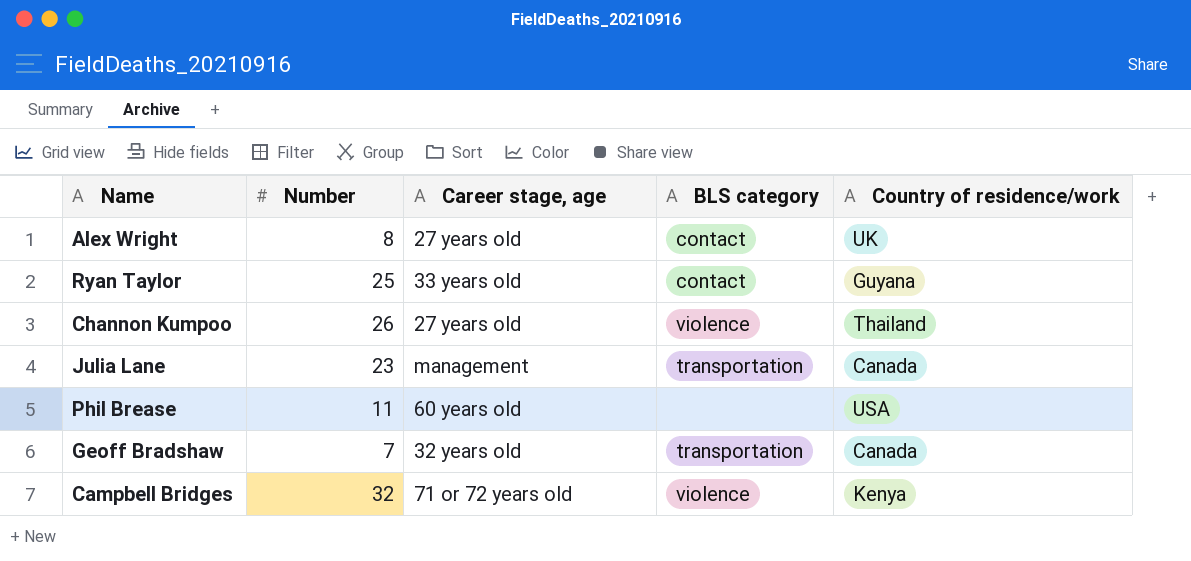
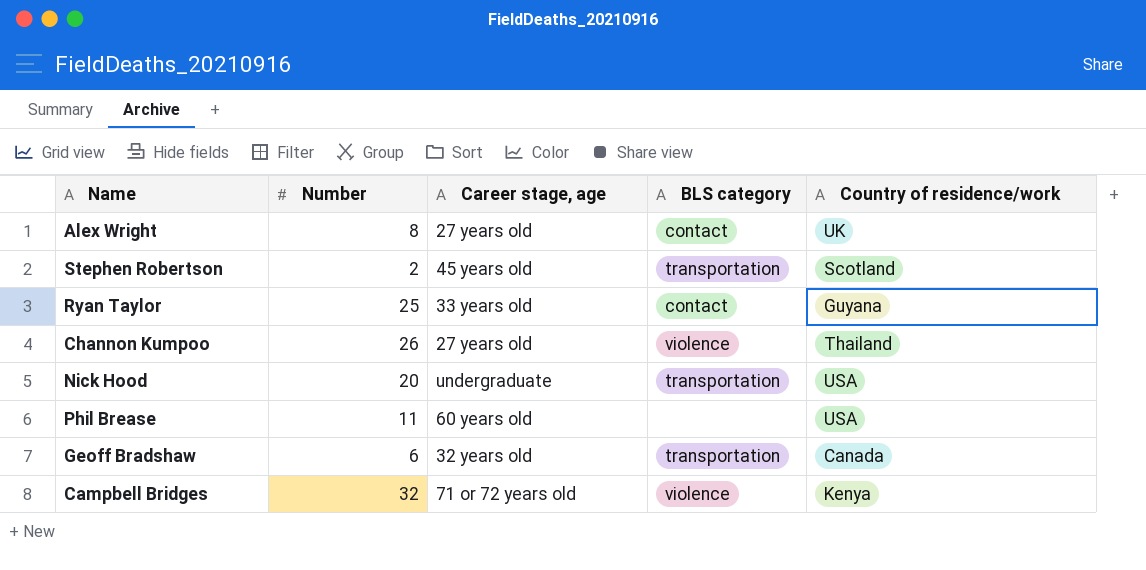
row Julia Lane: 23 | management | transportation | Canada -> none
row Stephen Robertson: none -> 2 | 45 years old | transportation | Scotland
row Nick Hood: none -> 20 | undergraduate | transportation | USA
Geoff Bradshaw | Number: 7 -> 6

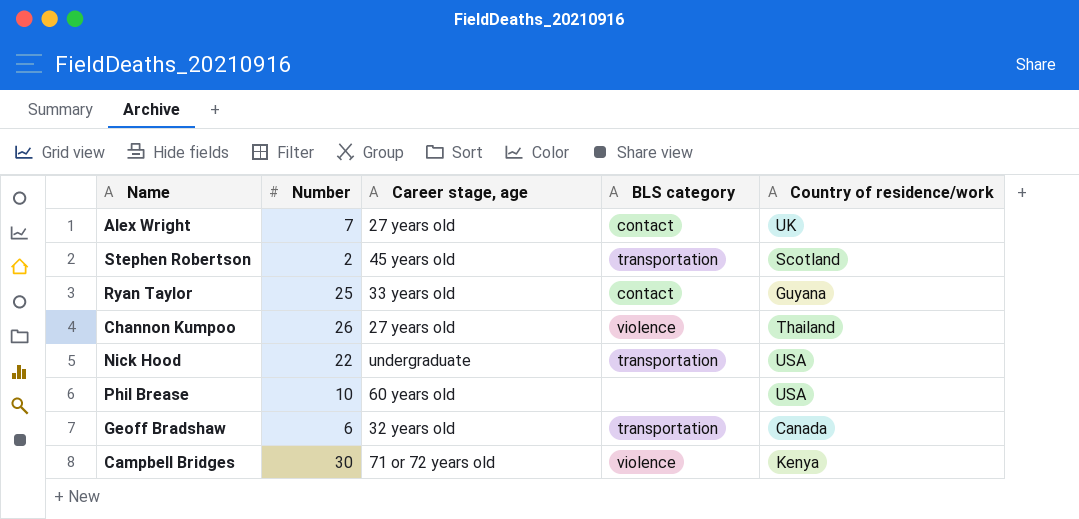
Alex Wright | Number: 8 -> 7
Nick Hood | Number: 20 -> 22
Phil Brease | Number: 11 -> 10
Campbell Bridges | Number: 32 -> 30

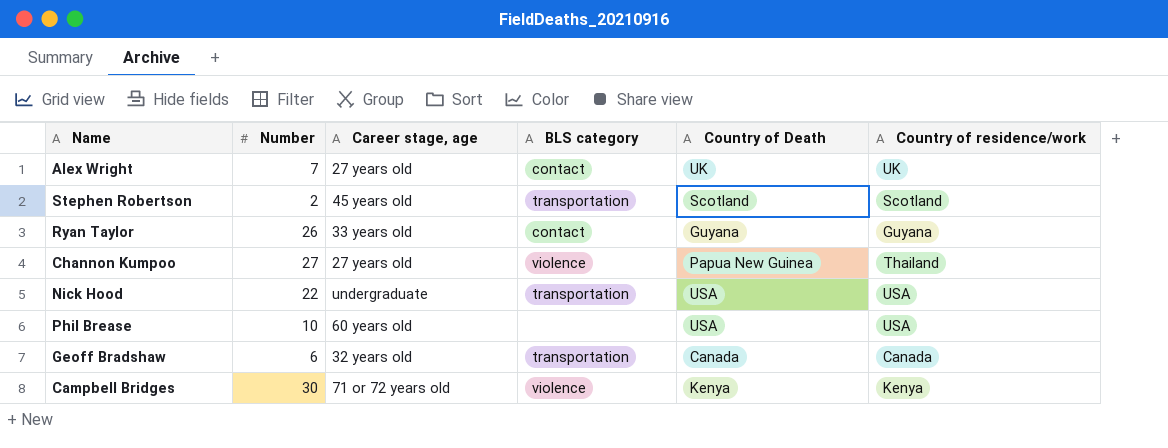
column Country of Death | position: none -> 5
Ryan Taylor | Number: 25 -> 26
Channon Kumpoo | Number: 26 -> 27

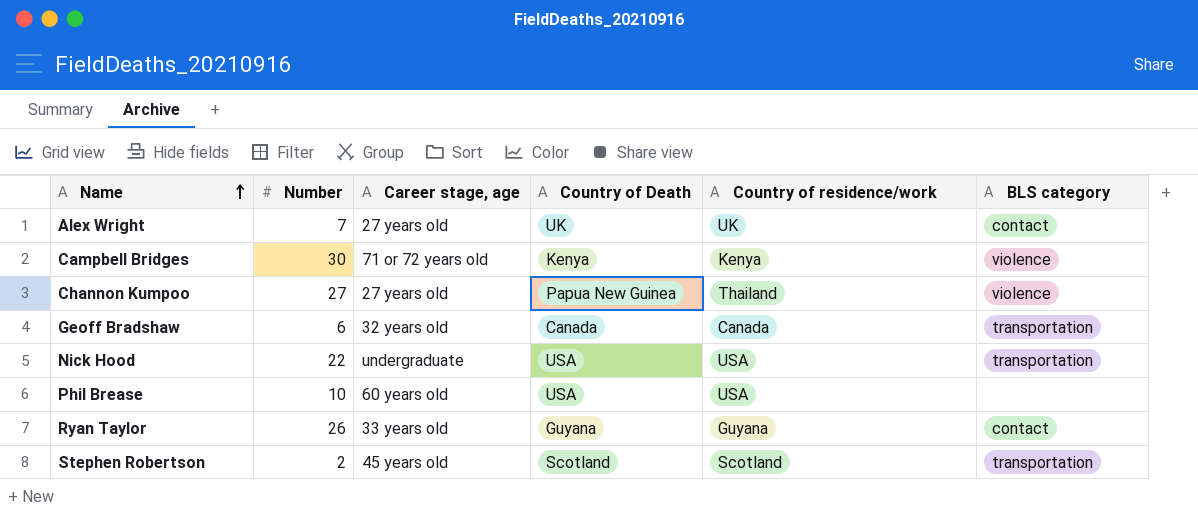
row order: none -> Name ascending
column BLS category | position: 4 -> 6

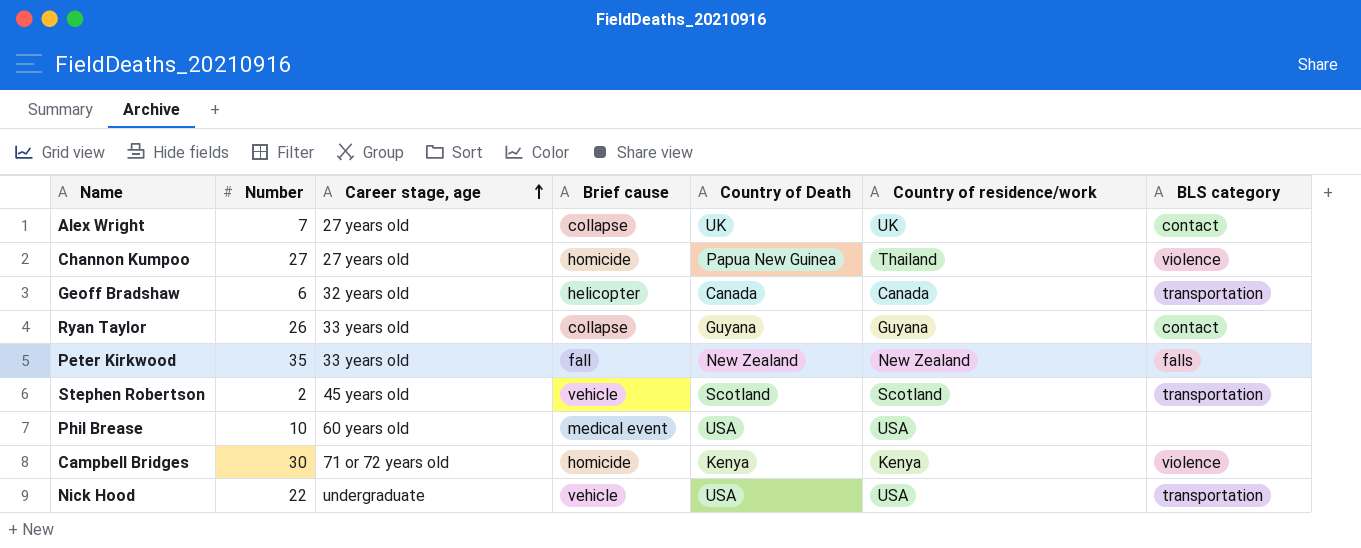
row order: Name ascending -> Career stage, age ascending
column Brief cause | position: none -> 4
row Peter Kirkwood: none -> 35 | 33 years old | fall | New Zealand | New Zealand | falls

